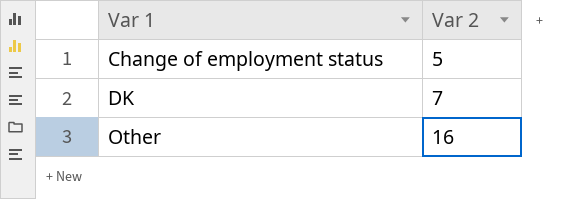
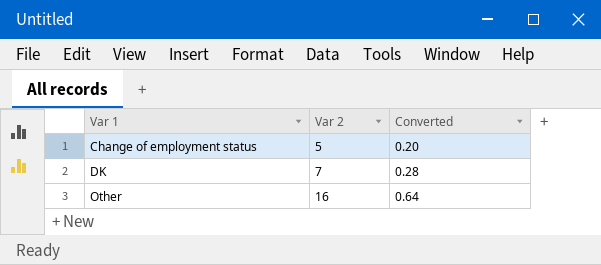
column Converted | formula: none -> [Var 2] * 0.04

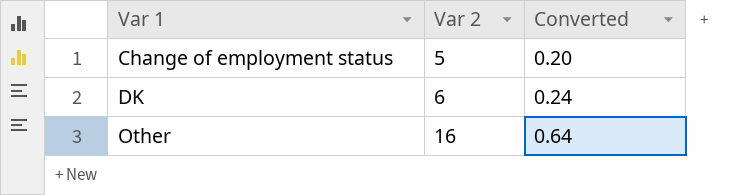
DK | Var 2: 7 -> 6
DK | Converted: 0.28 -> 0.24

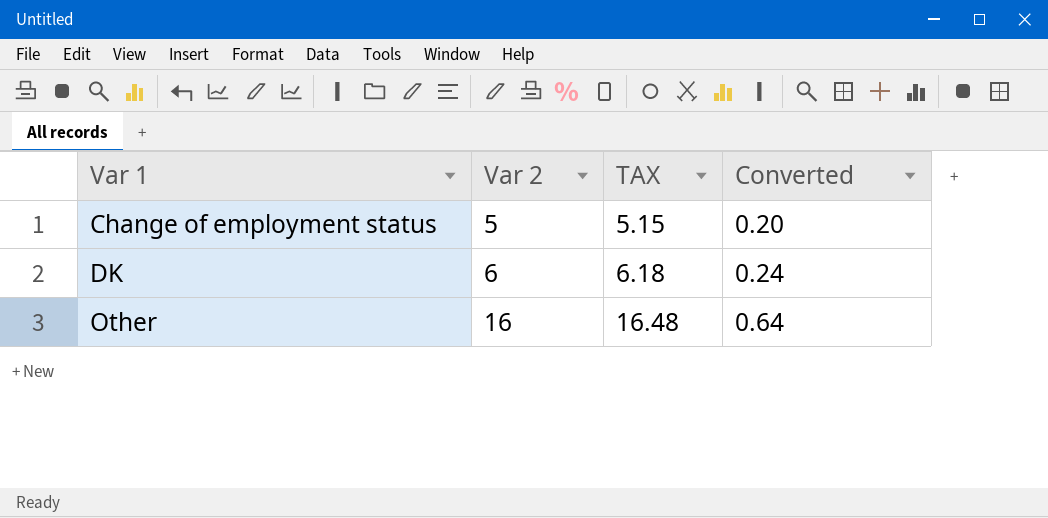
column TAX | formula: none -> [Var 2] * 1.03

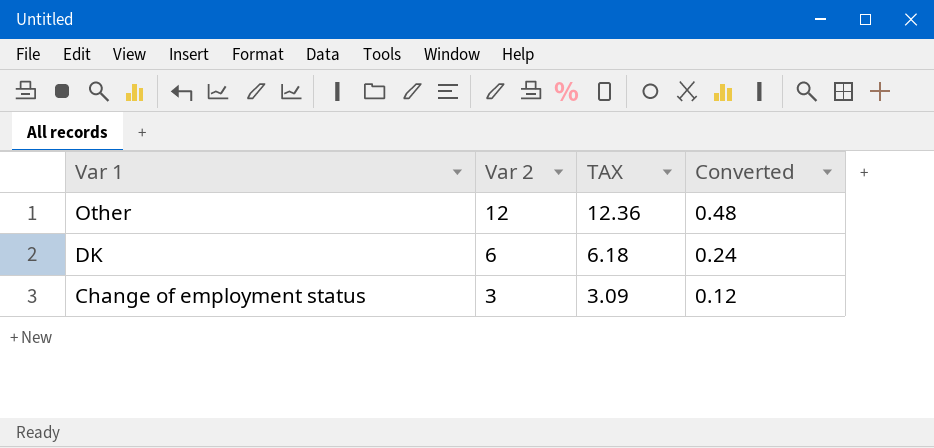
row order: Var 1 ascending -> Var 1 descending
Other | Var 2: 16 -> 12
Other | TAX: 16.48 -> 12.36
Other | Converted: 0.64 -> 0.48
Change of employment status | Var 2: 5 -> 3
Change of employment status | TAX: 5.15 -> 3.09
Change of employment status | Converted: 0.20 -> 0.12

